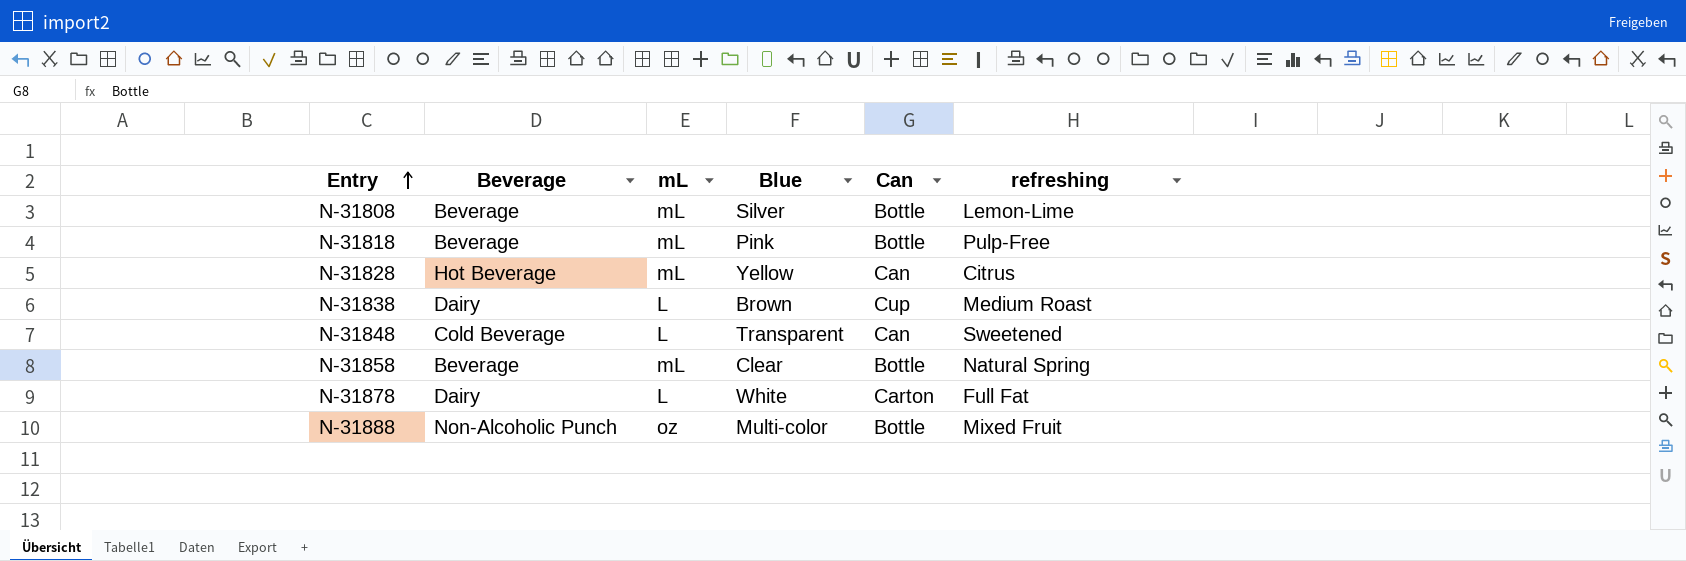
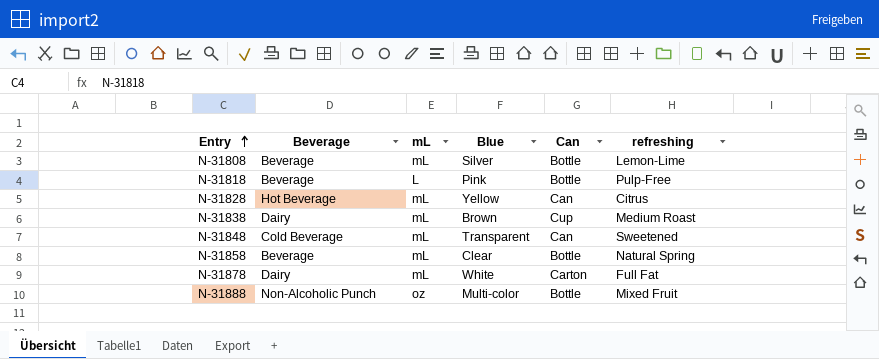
N-31818 | mL: mL -> L
N-31838 | mL: L -> mL
N-31848 | mL: L -> mL
N-31878 | mL: L -> mL

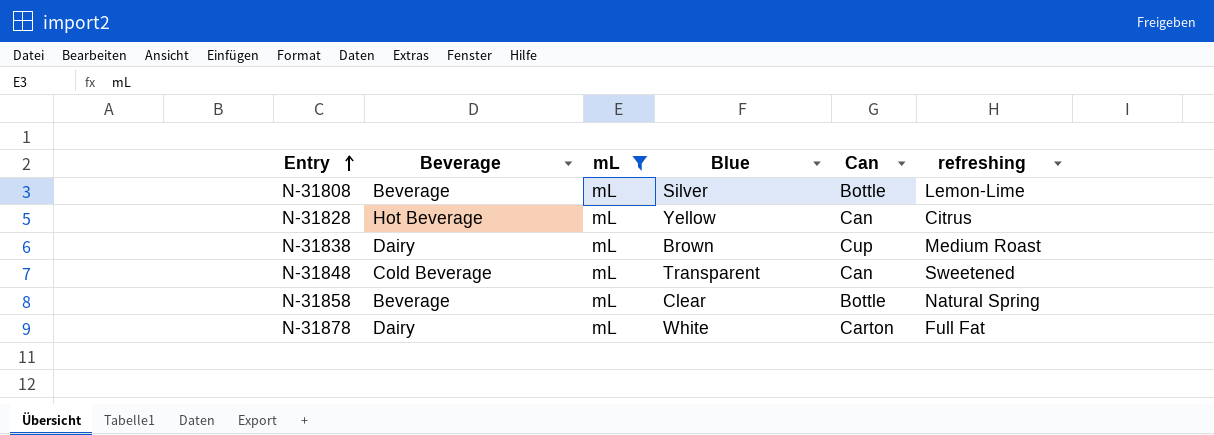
filter: none -> mL = mL

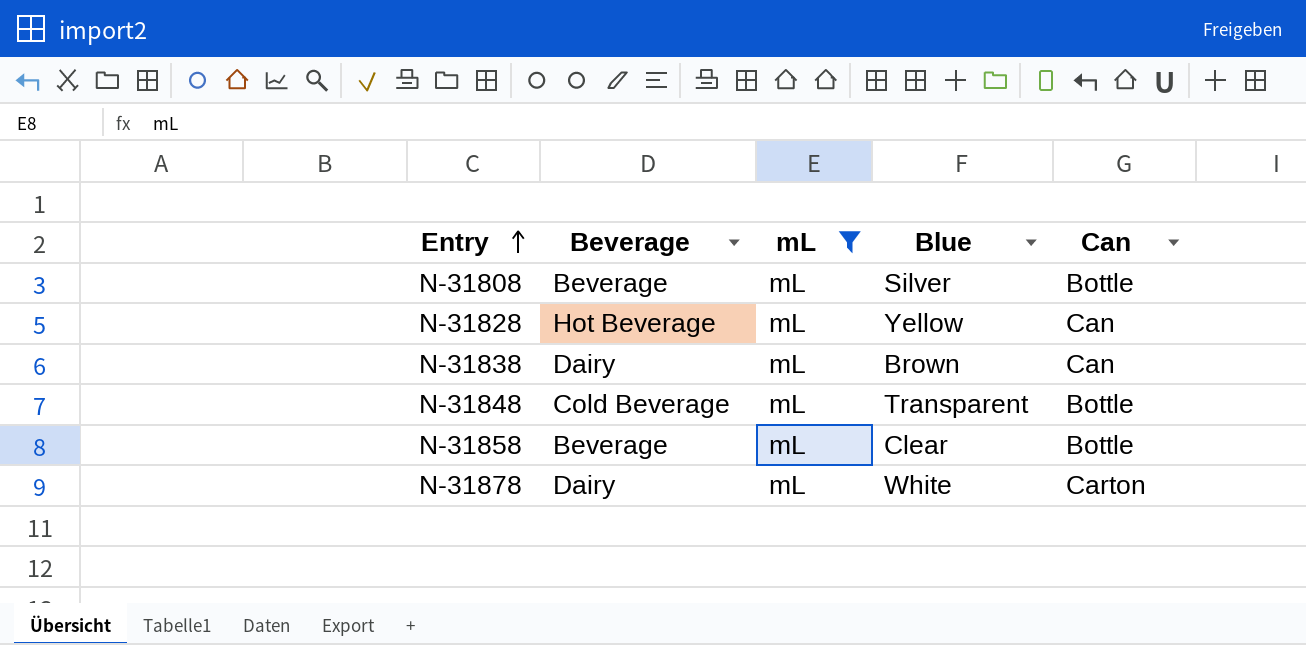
column refreshing | position: 6 -> none
N-31838 | Can: Cup -> Can
N-31848 | Can: Can -> Bottle

